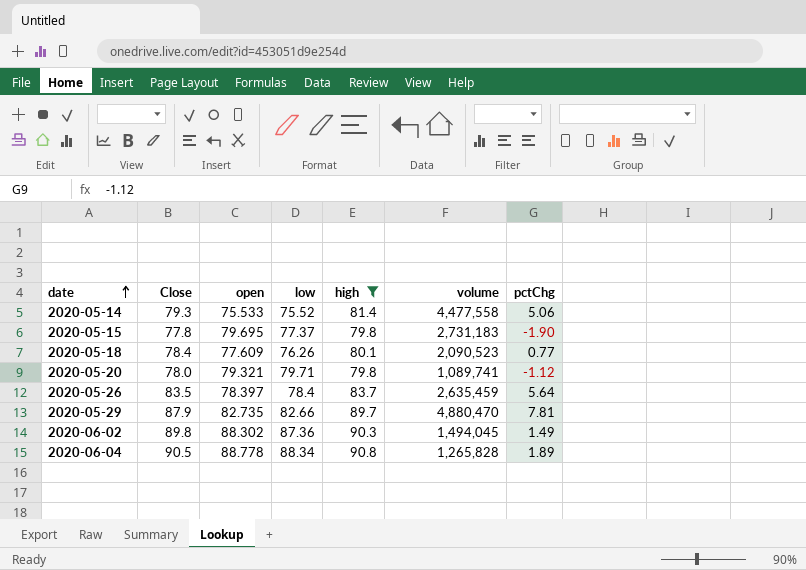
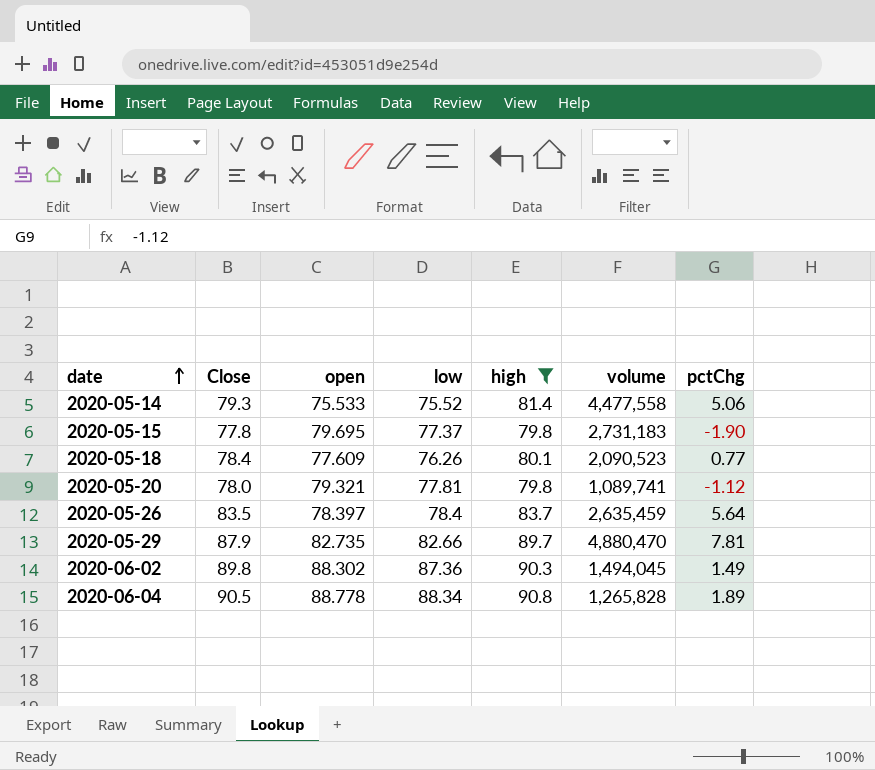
2020-05-20 | low: 79.71 -> 77.81

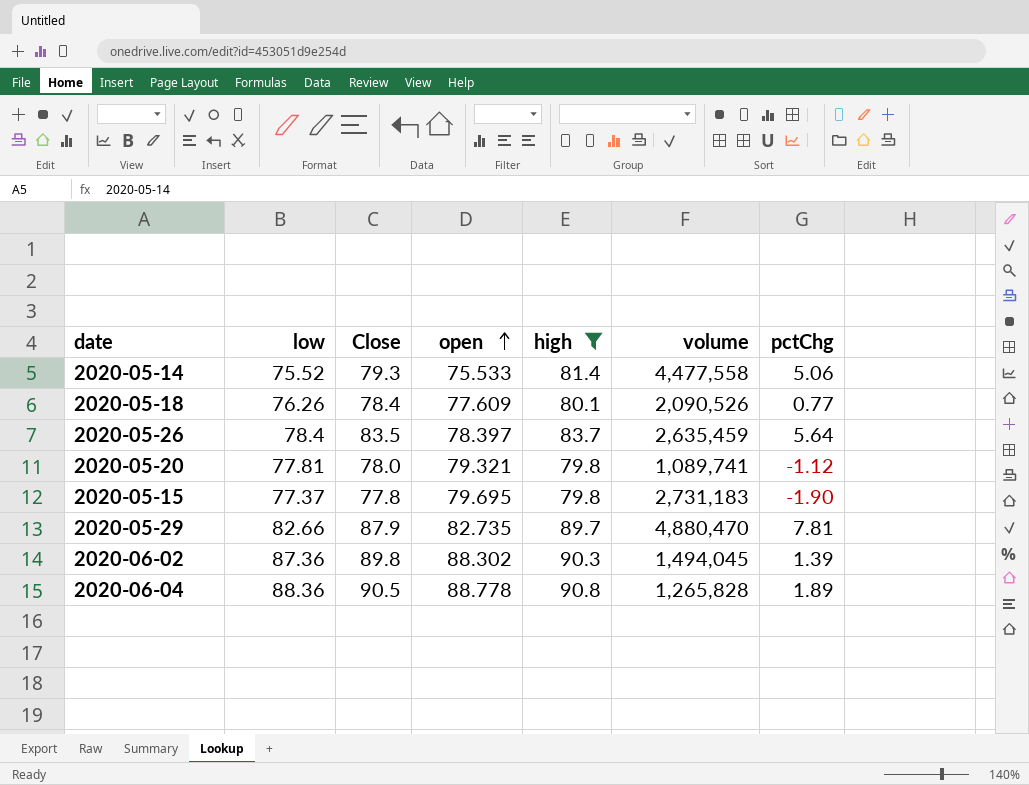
row order: date ascending -> open ascending
column low | position: 4 -> 2
2020-05-18 | volume: 2,090,523 -> 2,090,526
2020-06-02 | pctChg: 1.49 -> 1.39
2020-06-04 | low: 88.34 -> 88.36

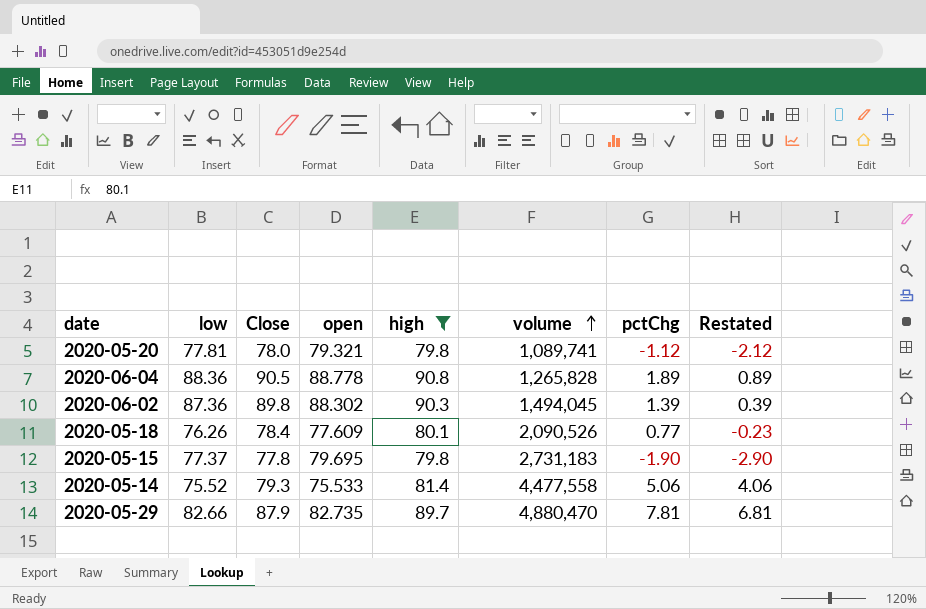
row order: open ascending -> volume ascending
column Restated | formula: none -> [pctChg] - 1
row 2020-05-26: 78.4 | 83.5 | 78.397 | 83.7 | 2,635,459 | 5.64 -> none

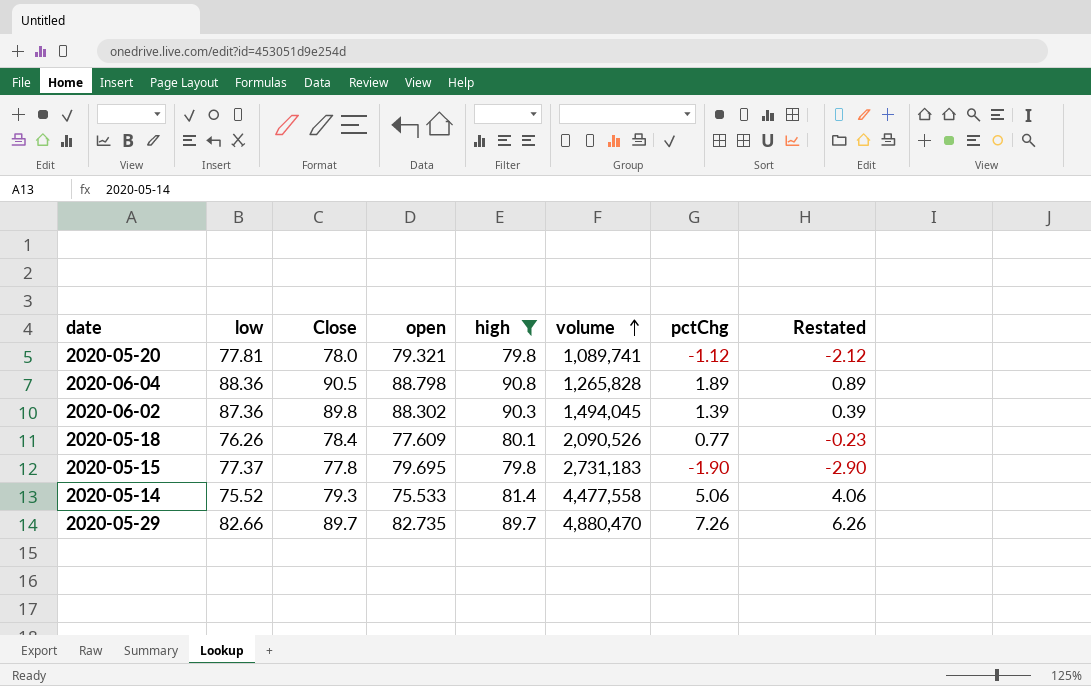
2020-06-04 | open: 88.778 -> 88.798
2020-05-29 | Close: 87.9 -> 89.7
2020-05-29 | pctChg: 7.81 -> 7.26
2020-05-29 | Restated: 6.81 -> 6.26

